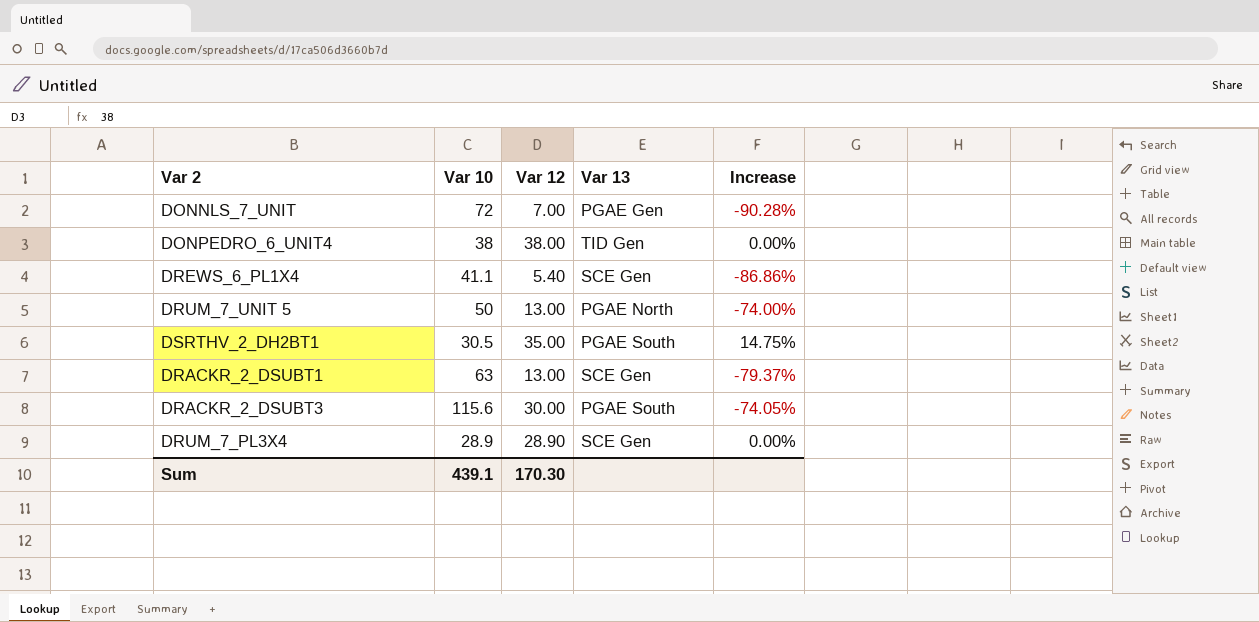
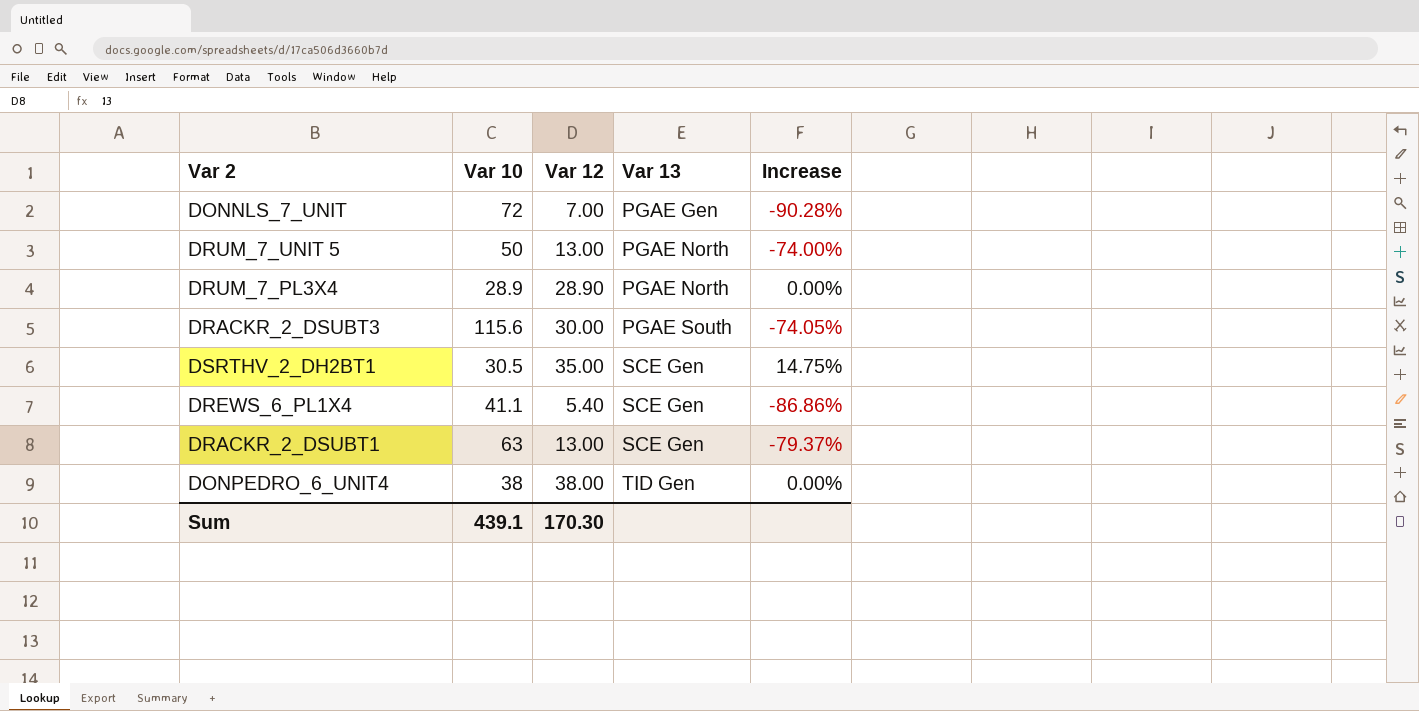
row order: none -> Var 13 ascending
DRUM_7_PL3X4 | Var 13: SCE Gen -> PGAE North
DSRTHV_2_DH2BT1 | Var 13: PGAE South -> SCE Gen

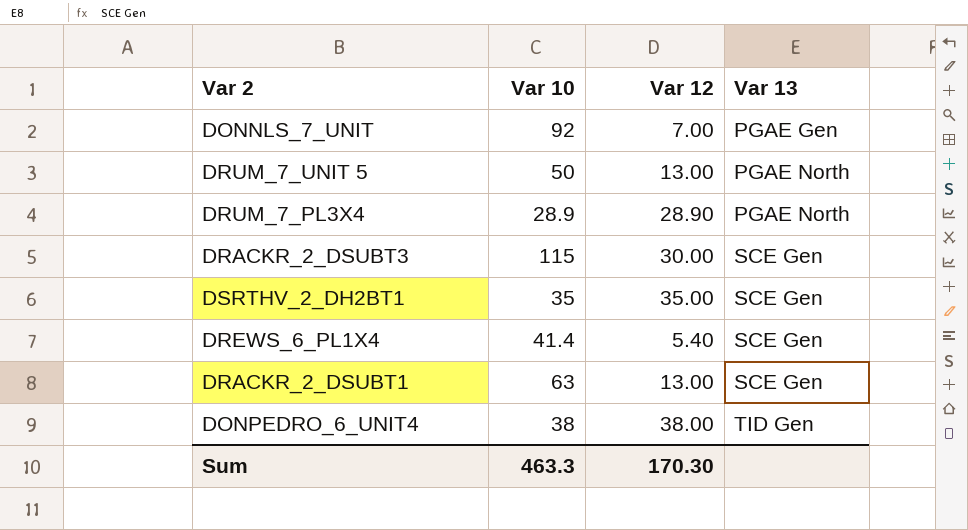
column Increase | formula: ([Var 12] - [Var 10]) / [Var 10] -> none
DONNLS_7_UNIT | Var 10: 72 -> 92
DRACKR_2_DSUBT3 | Var 10: 115.6 -> 115
DRACKR_2_DSUBT3 | Var 13: PGAE South -> SCE Gen
DSRTHV_2_DH2BT1 | Var 10: 30.5 -> 35
DREWS_6_PL1X4 | Var 10: 41.1 -> 41.4
Sum | Var 10: 439.1 -> 463.3

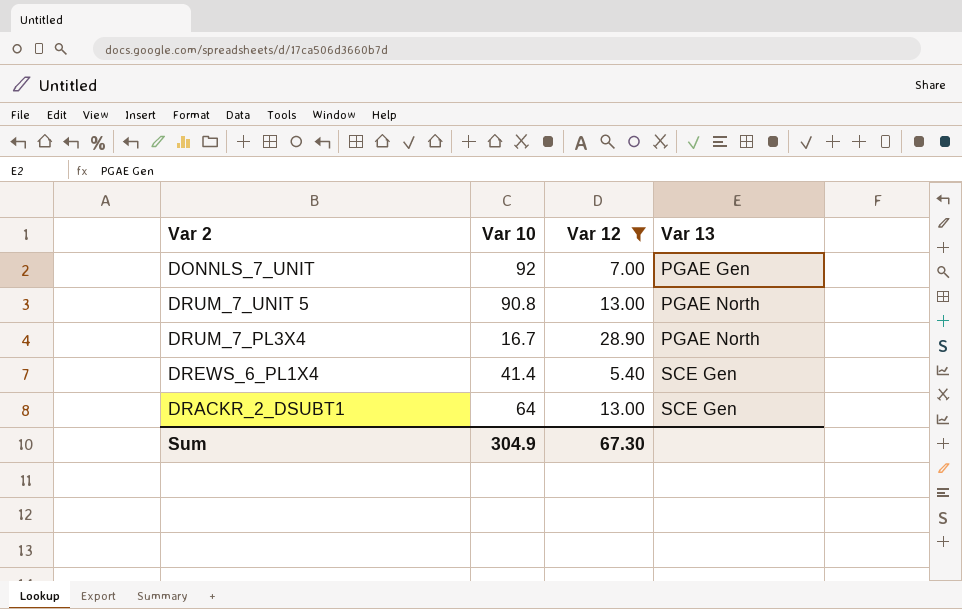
filter: none -> Var 12 <= 28.90
DRUM_7_UNIT 5 | Var 10: 50 -> 90.8
DRUM_7_PL3X4 | Var 10: 28.9 -> 16.7
DRACKR_2_DSUBT1 | Var 10: 63 -> 64
Sum | Var 10: 463.3 -> 304.9
Sum | Var 12: 170.30 -> 67.30

